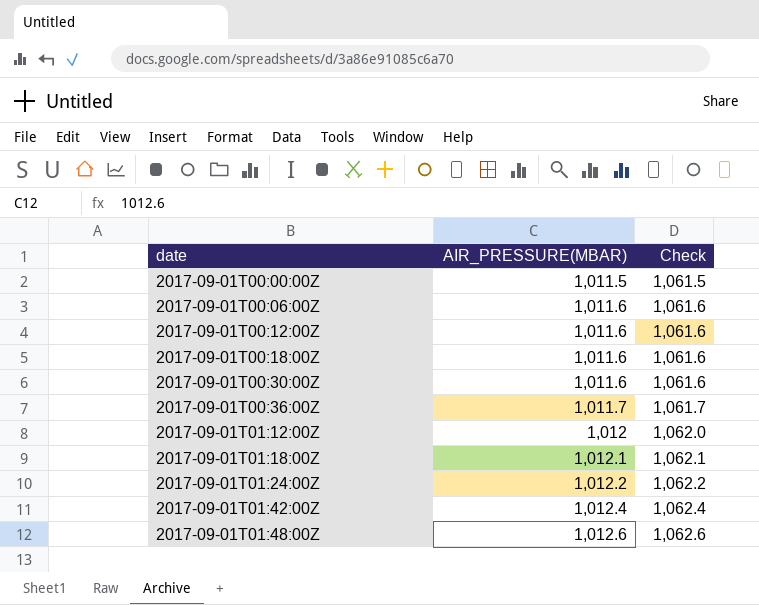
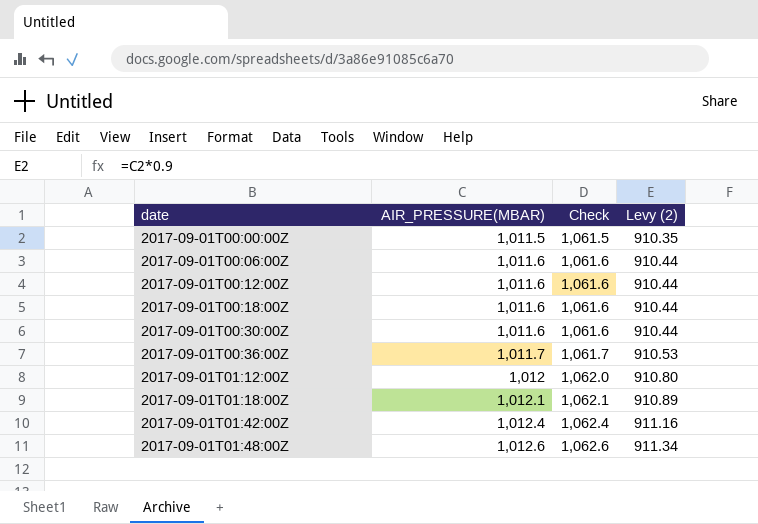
column Levy (2) | formula: none -> [AIR_PRESSURE(MBAR)] * 0.9
row 2017-09-01T01:24:00Z: 1,012.2 | 1,062.2 -> none

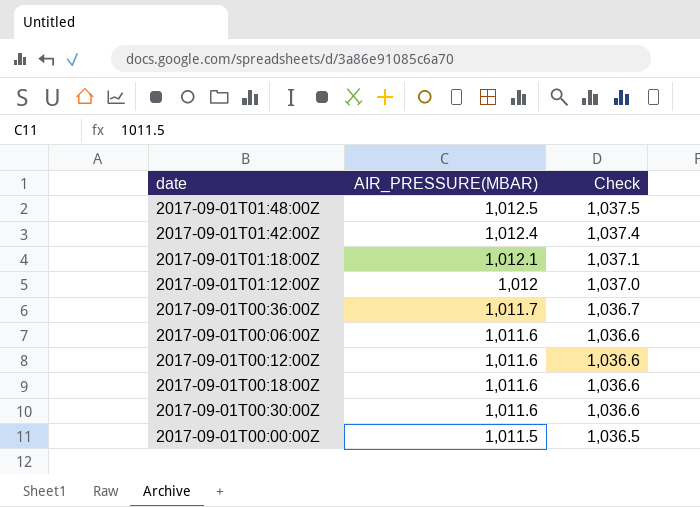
row order: date ascending -> AIR_PRESSURE(MBAR) descending
column Levy (2) | formula: [AIR_PRESSURE(MBAR)] * 0.9 -> none
column Check | formula: [AIR_PRESSURE(MBAR)] + 50 -> [AIR_PRESSURE(MBAR)] + 25
2017-09-01T01:48:00Z | AIR_PRESSURE(MBAR): 1,012.6 -> 1,012.5

